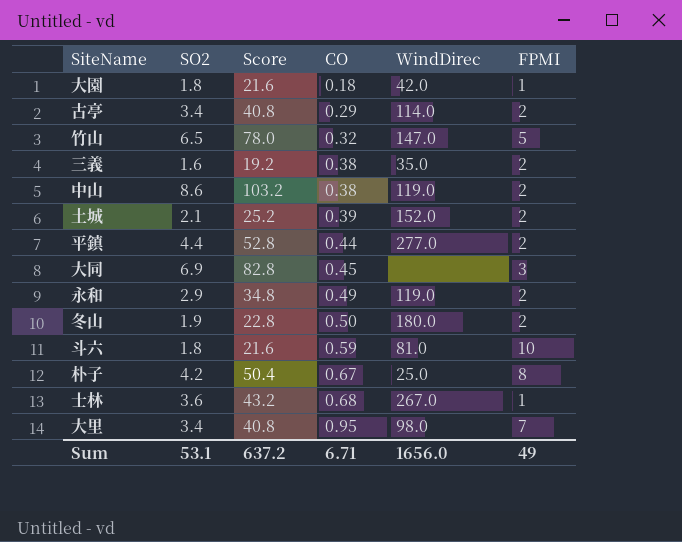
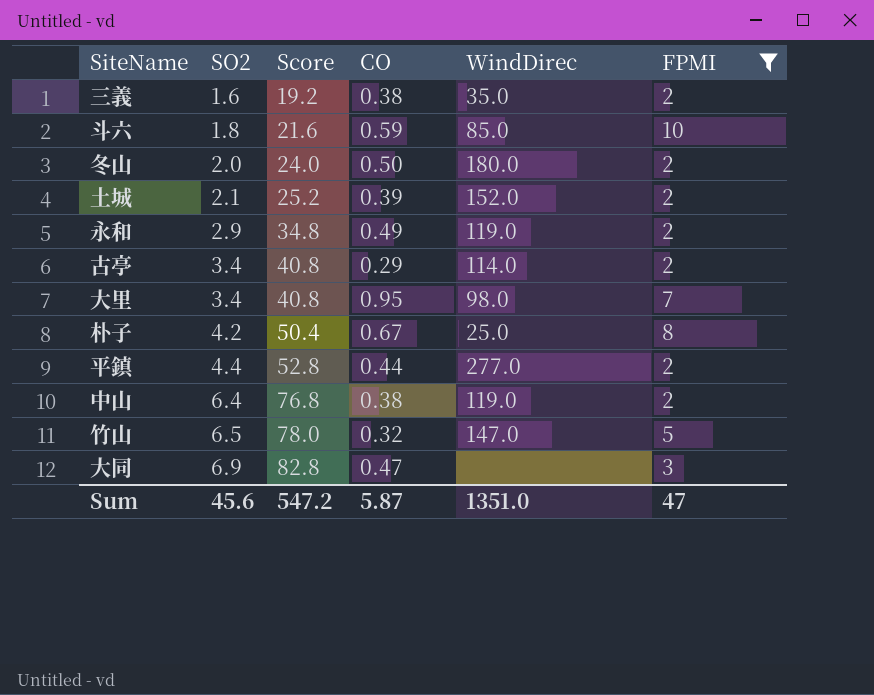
filter: none -> FPMI != 1
row order: CO ascending -> SO2 ascending
斗六 | WindDirec: 81.0 -> 85.0
冬山 | SO2: 1.9 -> 2.0
冬山 | Score: 22.8 -> 24.0
中山 | SO2: 8.6 -> 6.4
中山 | Score: 103.2 -> 76.8
大同 | CO: 0.45 -> 0.47
Sum | SO2: 53.1 -> 45.6
Sum | Score: 637.2 -> 547.2
Sum | CO: 6.71 -> 5.87
Sum | WindDirec: 1656.0 -> 1351.0
Sum | FPMI: 49 -> 47

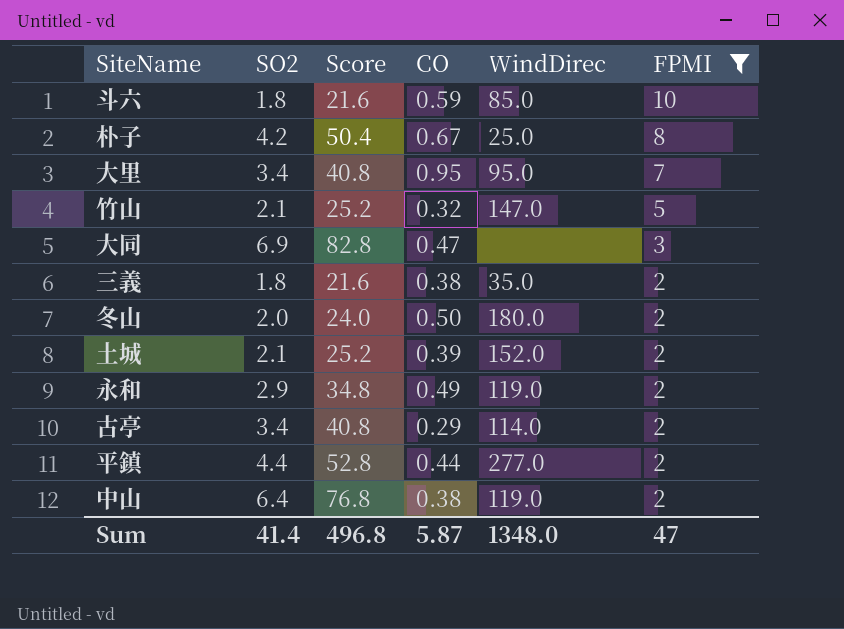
row order: SO2 ascending -> FPMI descending
大里 | WindDirec: 98.0 -> 95.0
竹山 | SO2: 6.5 -> 2.1
竹山 | Score: 78.0 -> 25.2
三義 | SO2: 1.6 -> 1.8
三義 | Score: 19.2 -> 21.6
Sum | SO2: 45.6 -> 41.4
Sum | Score: 547.2 -> 496.8
Sum | WindDirec: 1351.0 -> 1348.0

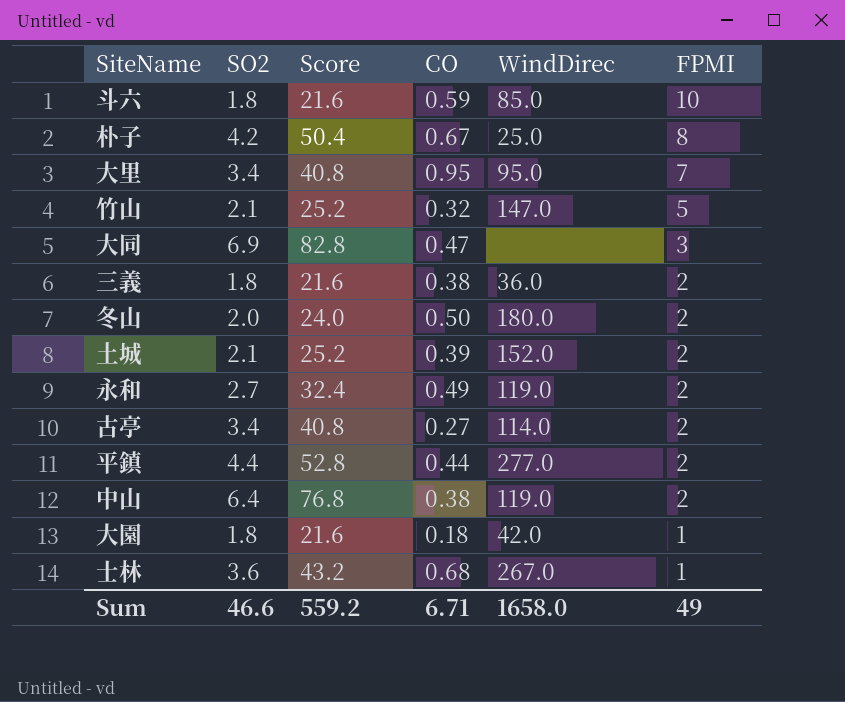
filter: FPMI != 1 -> none
三義 | WindDirec: 35.0 -> 36.0
永和 | SO2: 2.9 -> 2.7
永和 | Score: 34.8 -> 32.4
古亭 | CO: 0.29 -> 0.27
Sum | SO2: 41.4 -> 46.6
Sum | Score: 496.8 -> 559.2
Sum | CO: 5.87 -> 6.71
Sum | WindDirec: 1348.0 -> 1658.0
Sum | FPMI: 47 -> 49

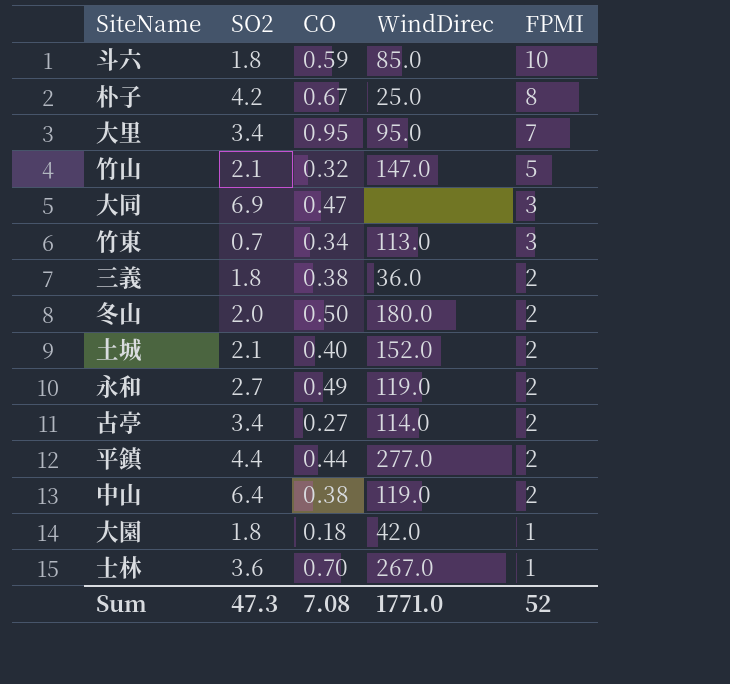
column Score | formula: [SO2] * 12 -> none
row 竹東: none -> 0.7 | 0.34 | 113.0 | 3
土城 | CO: 0.39 -> 0.40
士林 | CO: 0.68 -> 0.70
Sum | SO2: 46.6 -> 47.3
Sum | CO: 6.71 -> 7.08
Sum | WindDirec: 1658.0 -> 1771.0
Sum | FPMI: 49 -> 52

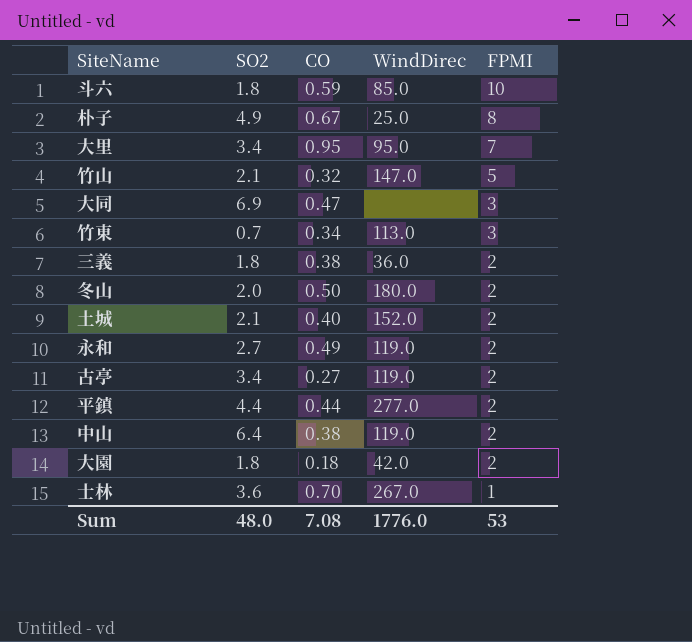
朴子 | SO2: 4.2 -> 4.9
古亭 | WindDirec: 114.0 -> 119.0
大園 | FPMI: 1 -> 2
Sum | SO2: 47.3 -> 48.0
Sum | WindDirec: 1771.0 -> 1776.0
Sum | FPMI: 52 -> 53

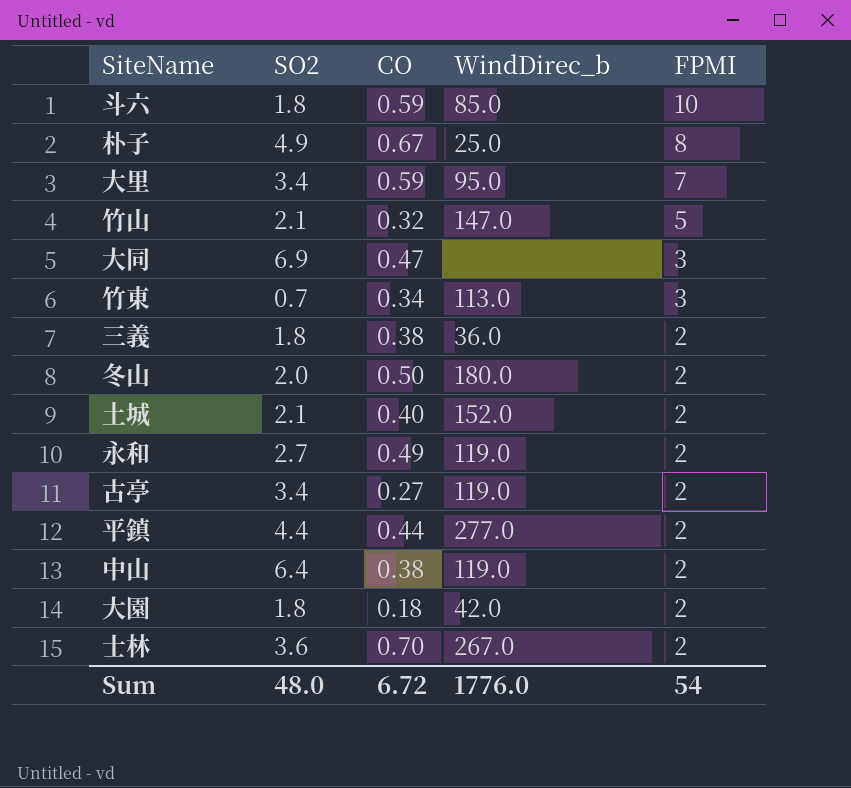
column name: WindDirec -> WindDirec_b
大里 | CO: 0.95 -> 0.59
士林 | FPMI: 1 -> 2
Sum | CO: 7.08 -> 6.72
Sum | FPMI: 53 -> 54

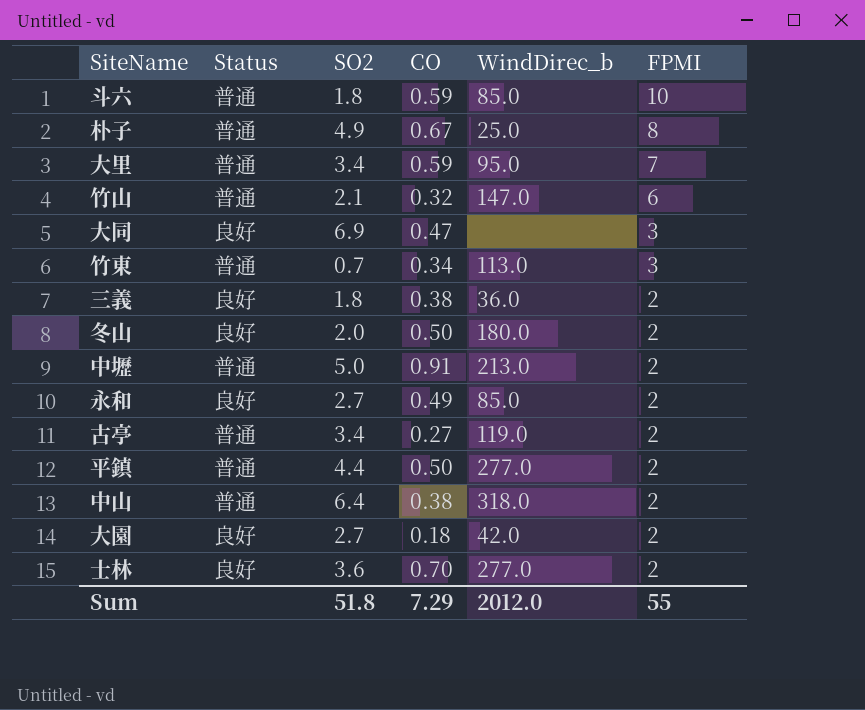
column Status | position: none -> 2
row 土城: 2.1 | 0.40 | 152.0 | 2 -> none
竹山 | FPMI: 5 -> 6
row 中壢: none -> 普通 | 5.0 | 0.91 | 213.0 | 2
永和 | WindDirec_b: 119.0 -> 85.0
平鎮 | CO: 0.44 -> 0.50
中山 | WindDirec_b: 119.0 -> 318.0
大園 | SO2: 1.8 -> 2.7
士林 | WindDirec_b: 267.0 -> 277.0
Sum | SO2: 48.0 -> 51.8
Sum | CO: 6.72 -> 7.29
Sum | WindDirec_b: 1776.0 -> 2012.0
Sum | FPMI: 54 -> 55

